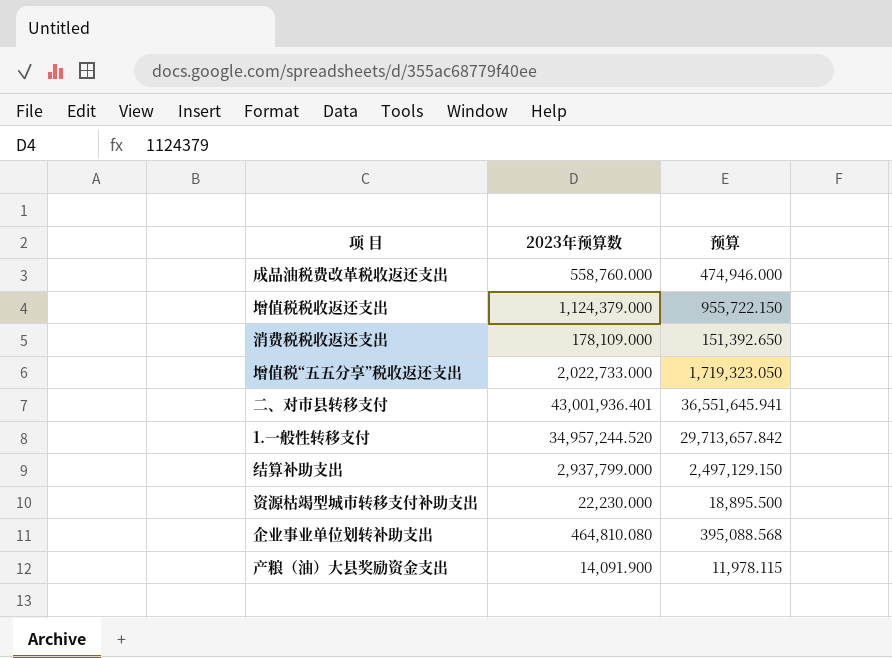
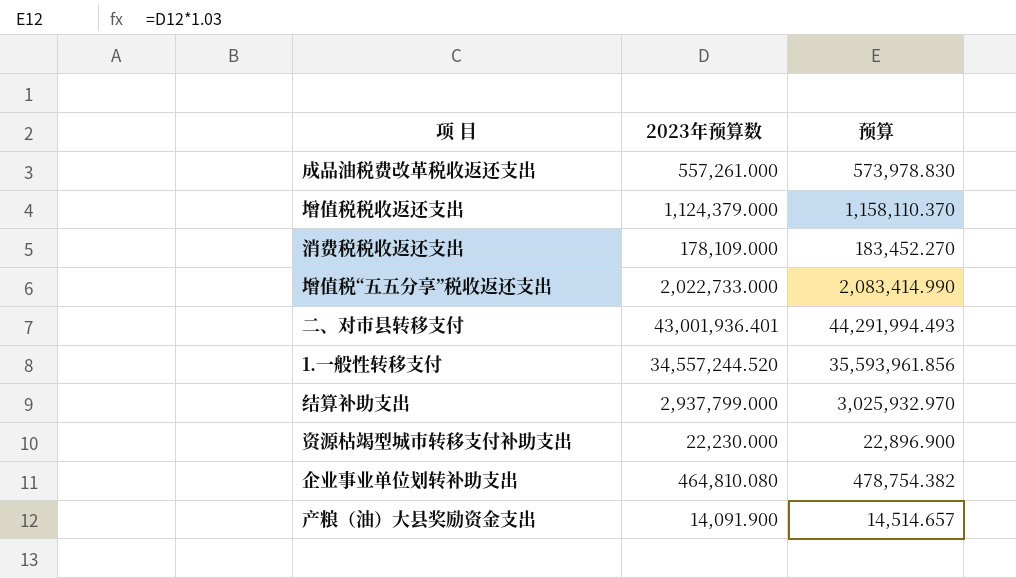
column 预算 | formula: [2023年预算数] * 0.85 -> [2023年预算数] * 1.03
成品油税费改革税收返还支出 | 2023年预算数: 558,760.000 -> 557,261.000
1.一般性转移支付 | 2023年预算数: 34,957,244.520 -> 34,557,244.520

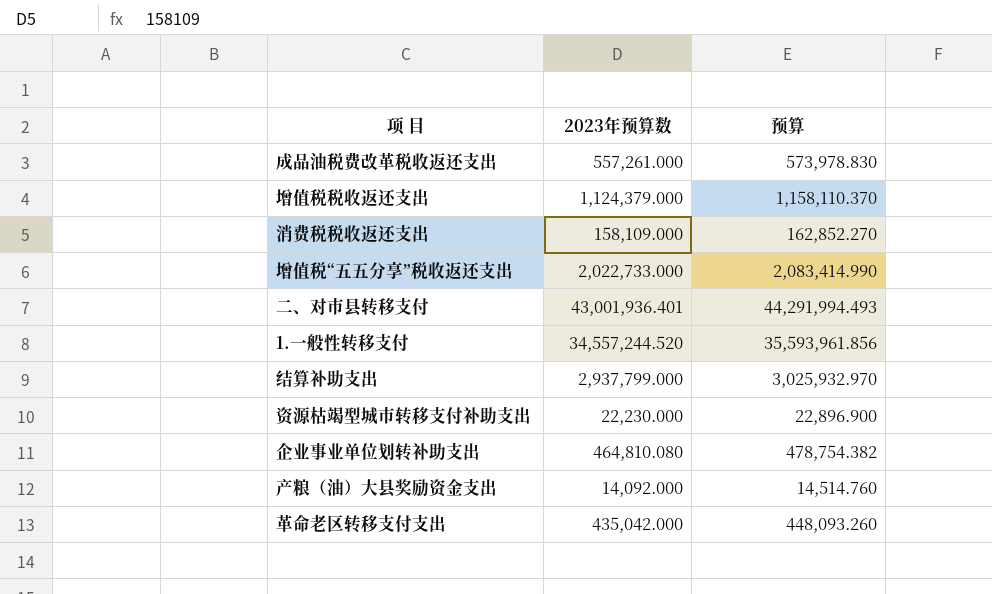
消费税税收返还支出 | 2023年预算数: 178,109.000 -> 158,109.000
消费税税收返还支出 | 预算: 183,452.270 -> 162,852.270
产粮（油）大县奖励资金支出 | 2023年预算数: 14,091.900 -> 14,092.000
产粮（油）大县奖励资金支出 | 预算: 14,514.657 -> 14,514.760
row 革命老区转移支付支出: none -> 435,042.000 | 448,093.260

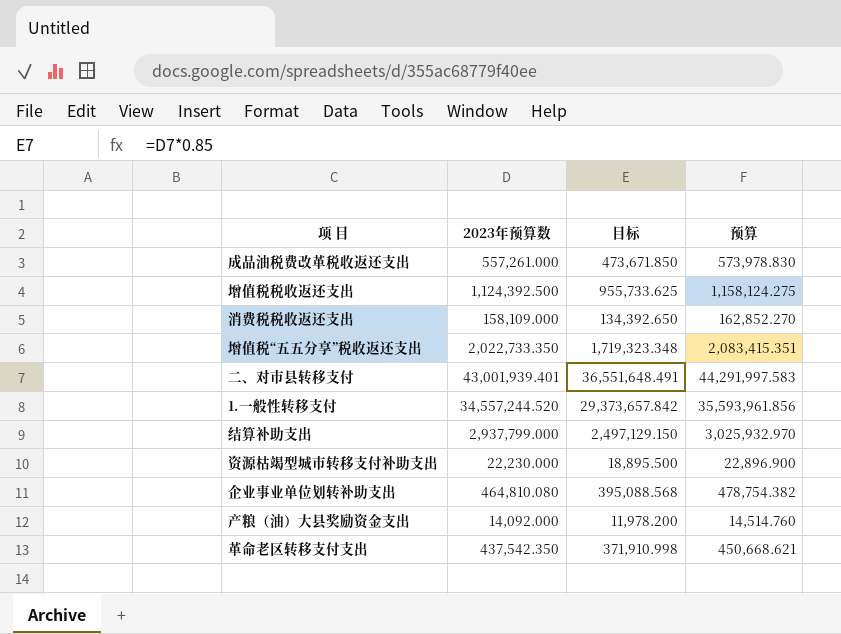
column 目标 | formula: none -> [2023年预算数] * 0.85
增值税税收返还支出 | 2023年预算数: 1,124,379.000 -> 1,124,392.500
增值税税收返还支出 | 预算: 1,158,110.370 -> 1,158,124.275
增值税“五五分享”税收返还支出 | 2023年预算数: 2,022,733.000 -> 2,022,733.350
增值税“五五分享”税收返还支出 | 预算: 2,083,414.990 -> 2,083,415.351
二、对市县转移支付 | 2023年预算数: 43,001,936.401 -> 43,001,939.401
二、对市县转移支付 | 预算: 44,291,994.493 -> 44,291,997.583
革命老区转移支付支出 | 2023年预算数: 435,042.000 -> 437,542.350
革命老区转移支付支出 | 预算: 448,093.260 -> 450,668.621

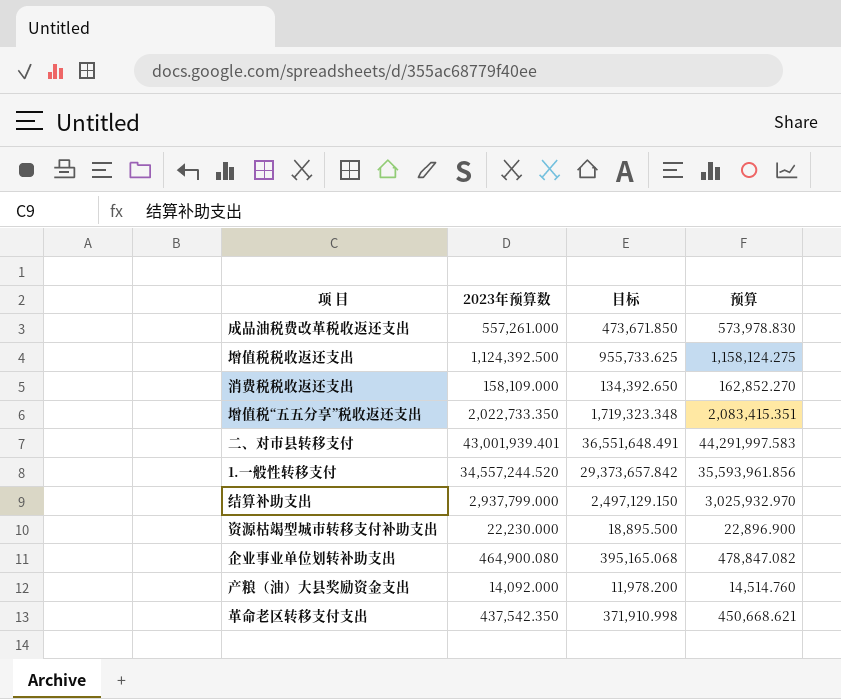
企业事业单位划转补助支出 | 2023年预算数: 464,810.080 -> 464,900.080
企业事业单位划转补助支出 | 目标: 395,088.568 -> 395,165.068
企业事业单位划转补助支出 | 预算: 478,754.382 -> 478,847.082

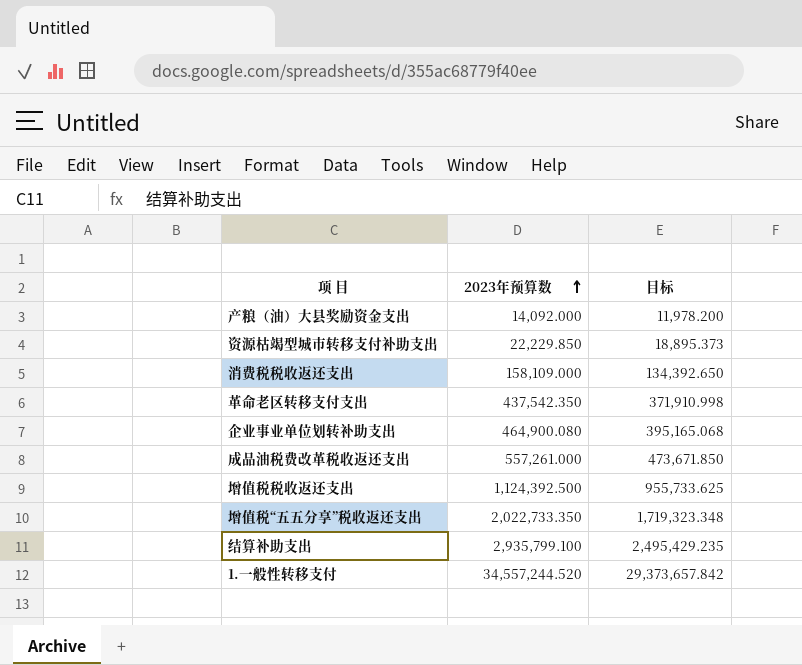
row order: none -> 2023年预算数 ascending
column 预算 | formula: [2023年预算数] * 1.03 -> none
row 二、对市县转移支付: 43,001,939.401 | 36,551,648.491 | 44,291,997.583 -> none
资源枯竭型城市转移支付补助支出 | 2023年预算数: 22,230.000 -> 22,229.850
资源枯竭型城市转移支付补助支出 | 目标: 18,895.500 -> 18,895.373
结算补助支出 | 2023年预算数: 2,937,799.000 -> 2,935,799.100
结算补助支出 | 目标: 2,497,129.150 -> 2,495,429.235

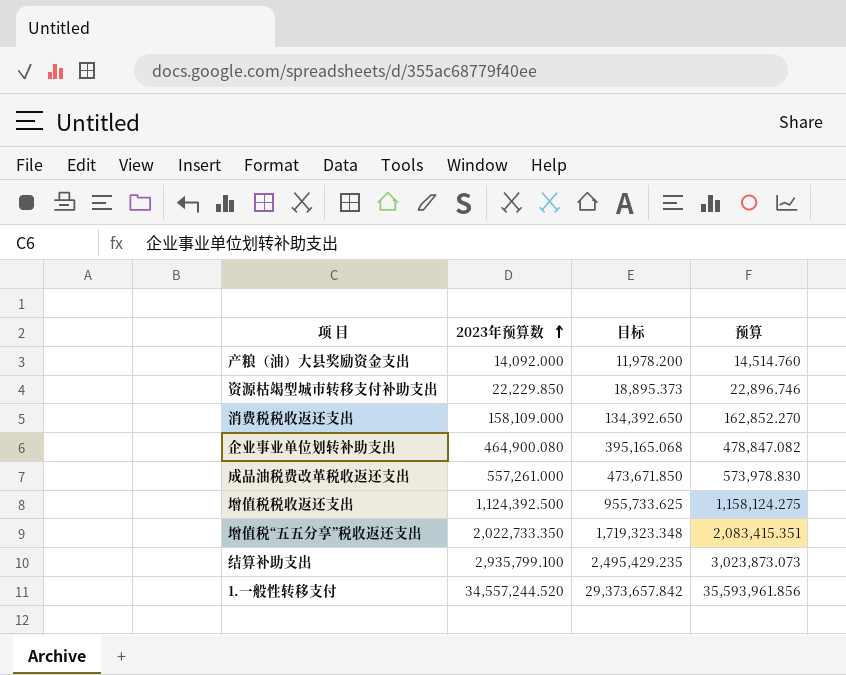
column 预算 | formula: none -> [2023年预算数] * 1.03
row 革命老区转移支付支出: 437,542.350 | 371,910.998 -> none

